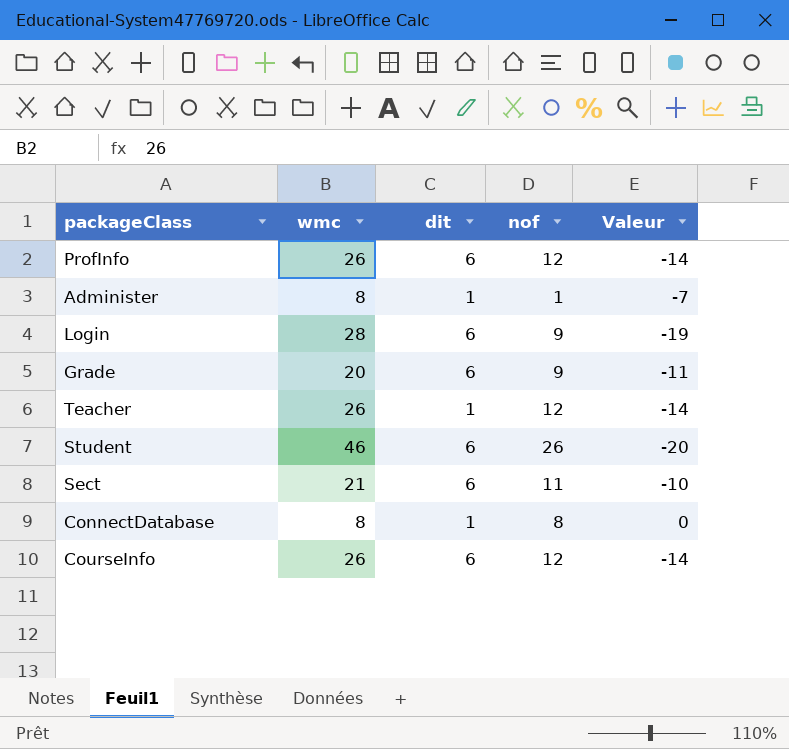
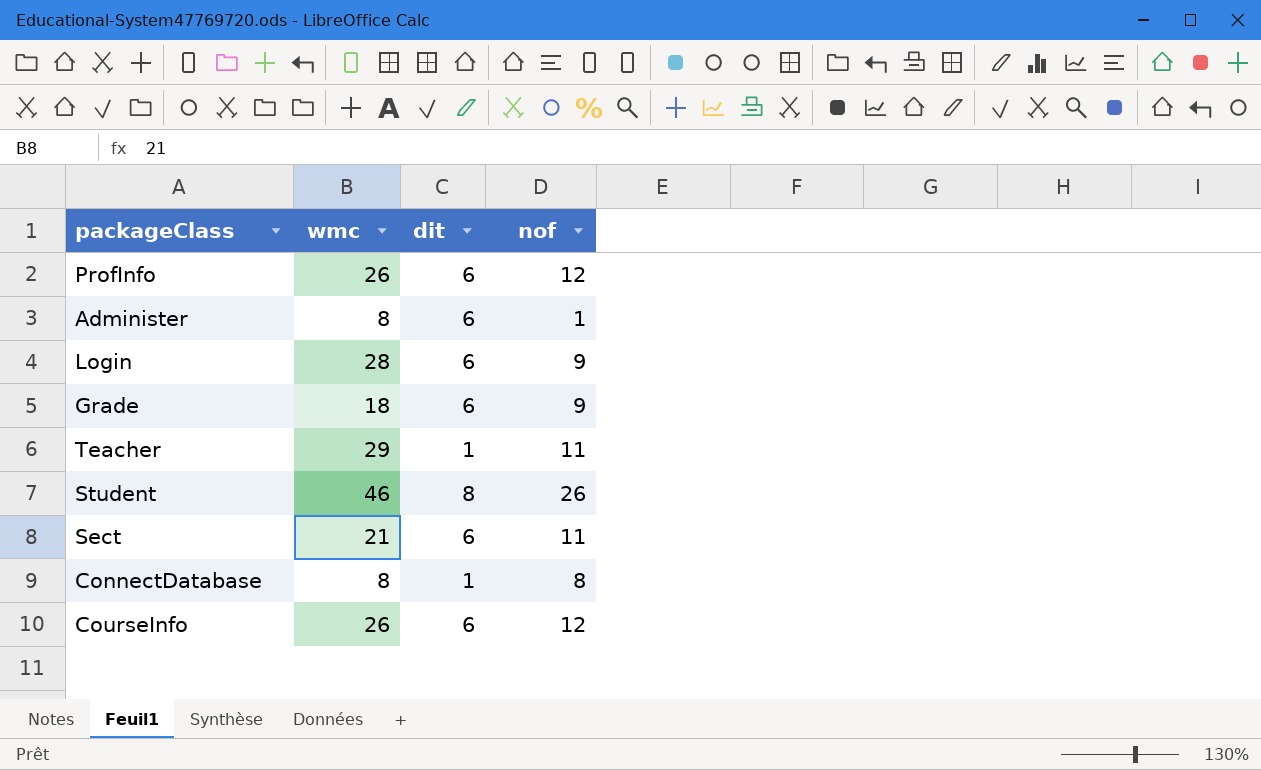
column Valeur | formula: [nof] - [wmc] -> none
Administer | dit: 1 -> 6
Grade | wmc: 20 -> 18
Teacher | wmc: 26 -> 29
Teacher | nof: 12 -> 11
Student | dit: 6 -> 8

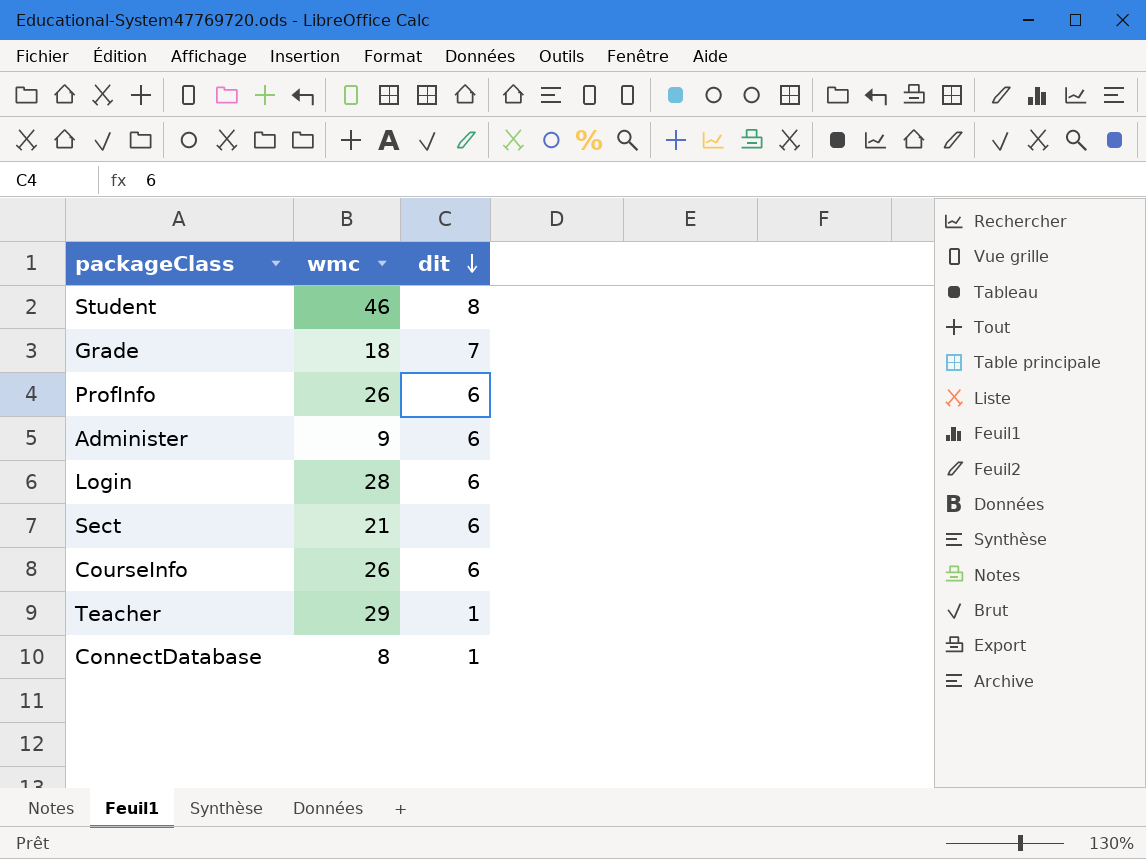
row order: none -> dit descending
column nof | position: 4 -> none
Grade | dit: 6 -> 7
Administer | wmc: 8 -> 9

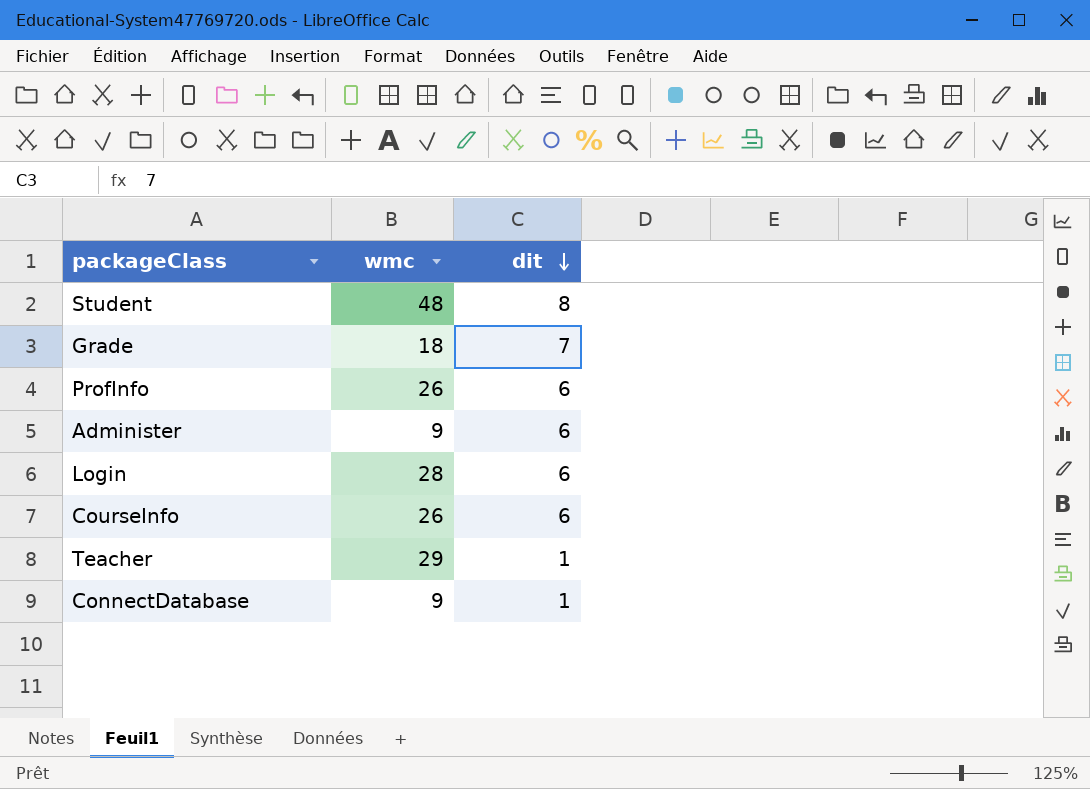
row Sect: 21 | 6 -> none
Student | wmc: 46 -> 48
ConnectDatabase | wmc: 8 -> 9

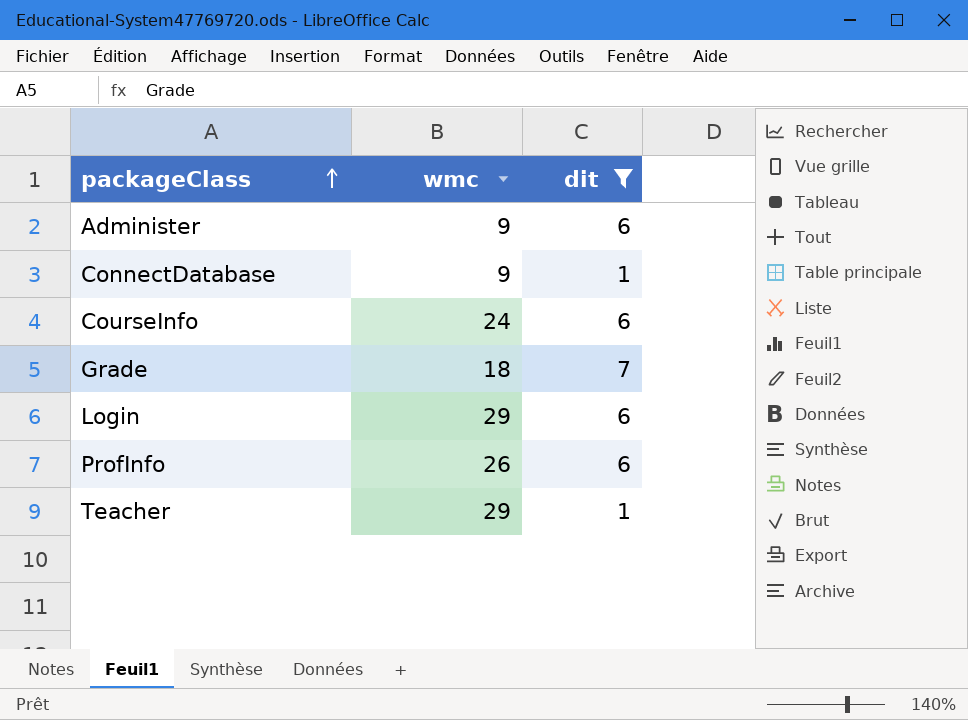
filter: none -> dit != 8
row order: dit descending -> packageClass ascending
CourseInfo | wmc: 26 -> 24
Login | wmc: 28 -> 29

